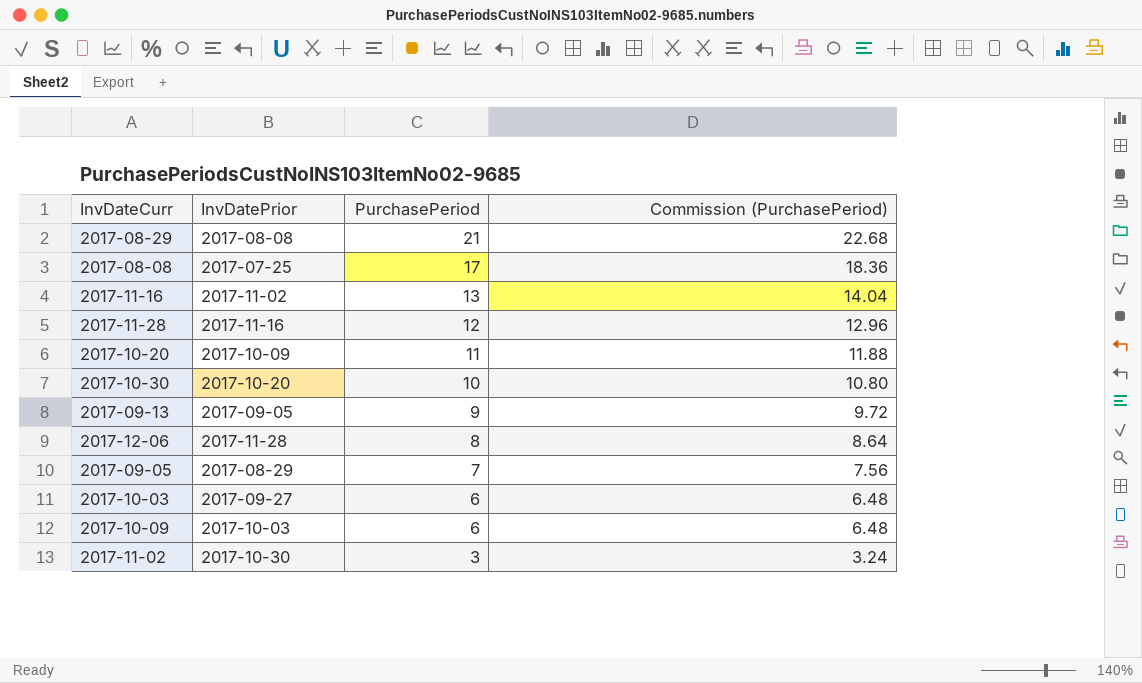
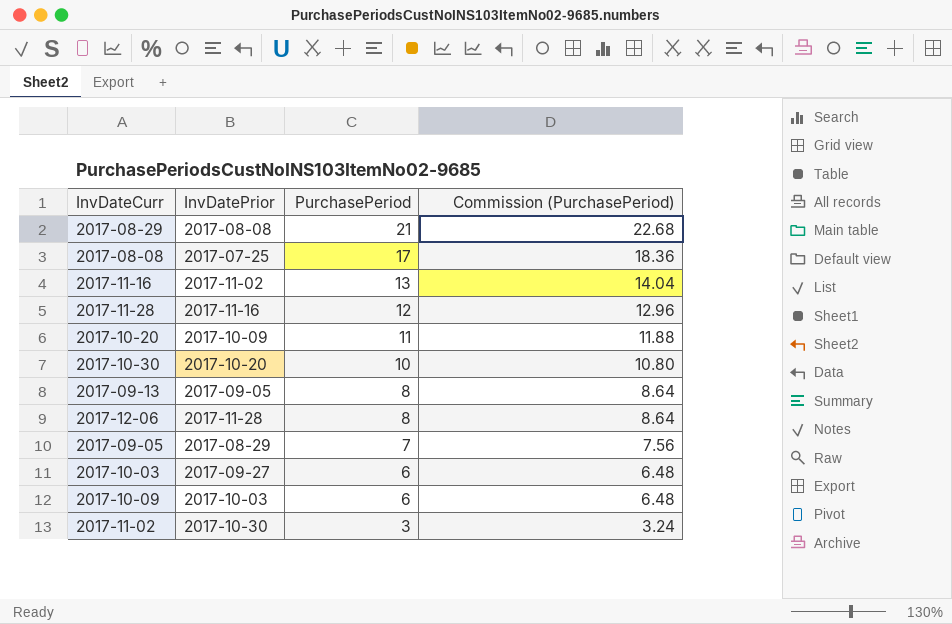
2017-09-13 | PurchasePeriod: 9 -> 8
2017-09-13 | Commission (PurchasePeriod): 9.72 -> 8.64

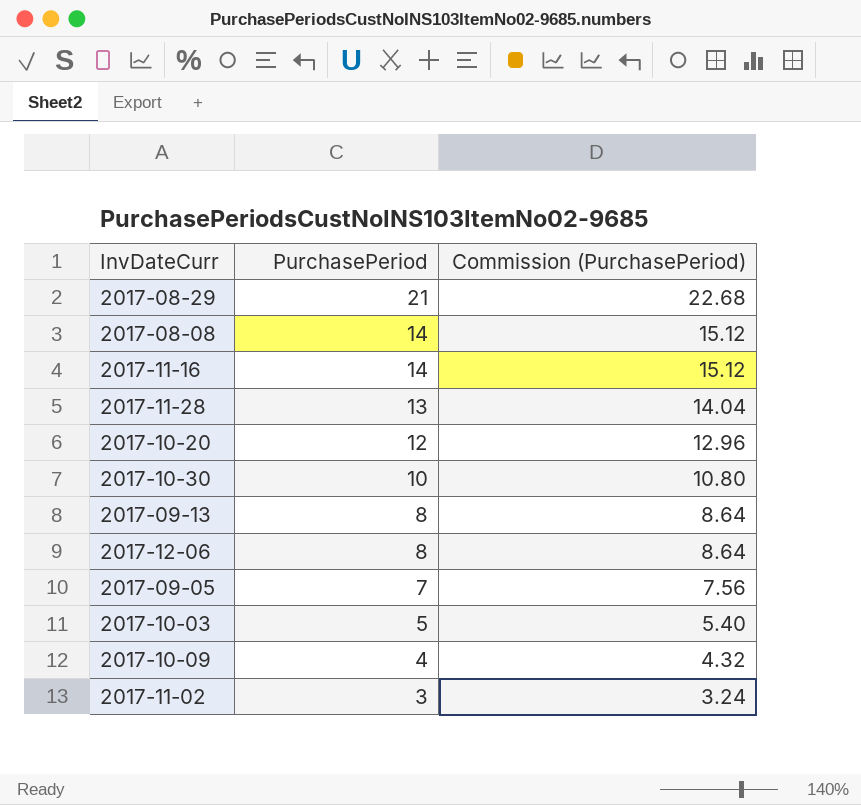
column InvDatePrior | position: 2 -> none
2017-08-08 | PurchasePeriod: 17 -> 14
2017-08-08 | Commission (PurchasePeriod): 18.36 -> 15.12
2017-11-16 | PurchasePeriod: 13 -> 14
2017-11-16 | Commission (PurchasePeriod): 14.04 -> 15.12
2017-11-28 | PurchasePeriod: 12 -> 13
2017-11-28 | Commission (PurchasePeriod): 12.96 -> 14.04
2017-10-20 | PurchasePeriod: 11 -> 12
2017-10-20 | Commission (PurchasePeriod): 11.88 -> 12.96
2017-10-03 | PurchasePeriod: 6 -> 5
2017-10-03 | Commission (PurchasePeriod): 6.48 -> 5.40
2017-10-09 | PurchasePeriod: 6 -> 4
2017-10-09 | Commission (PurchasePeriod): 6.48 -> 4.32

